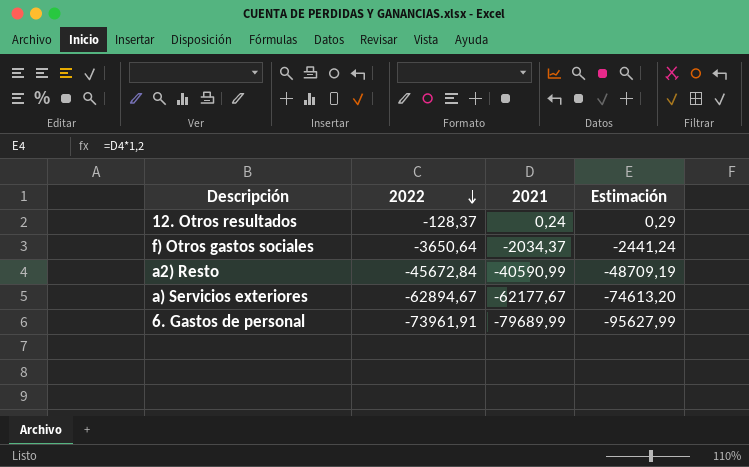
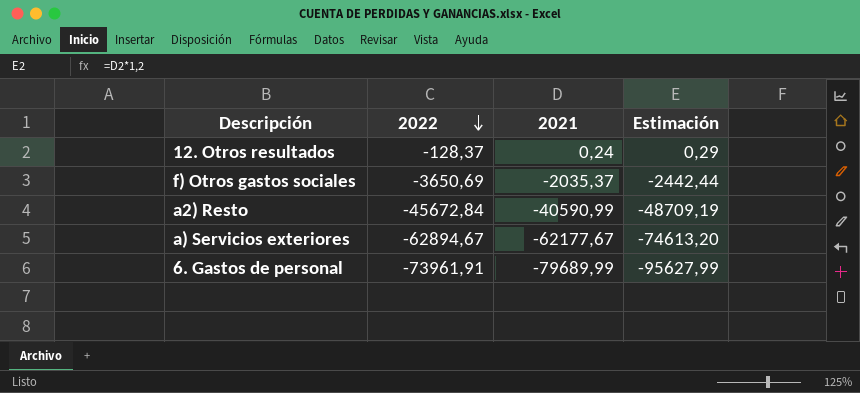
f) Otros gastos sociales | 2022: -3650,64 -> -3650,69
f) Otros gastos sociales | 2021: -2034,37 -> -2035,37
f) Otros gastos sociales | Estimación: -2441,24 -> -2442,44

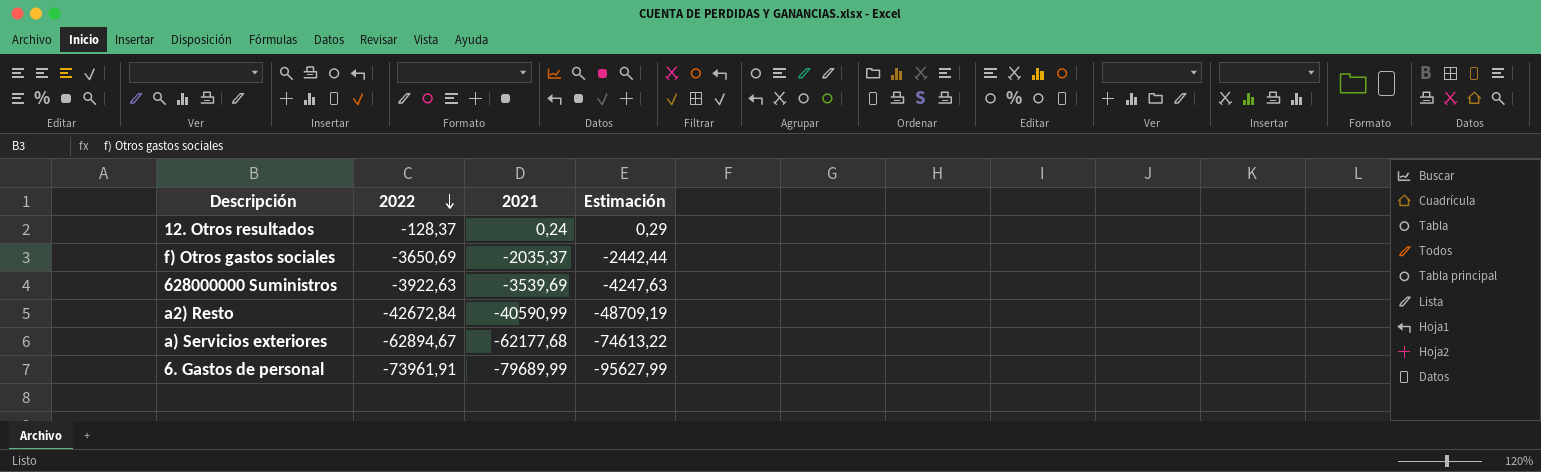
row 628000000 Suministros: none -> -3922,63 | -3539,69 | -4247,63
a2) Resto | 2022: -45672,84 -> -42672,84
a) Servicios exteriores | 2021: -62177,67 -> -62177,68
a) Servicios exteriores | Estimación: -74613,20 -> -74613,22

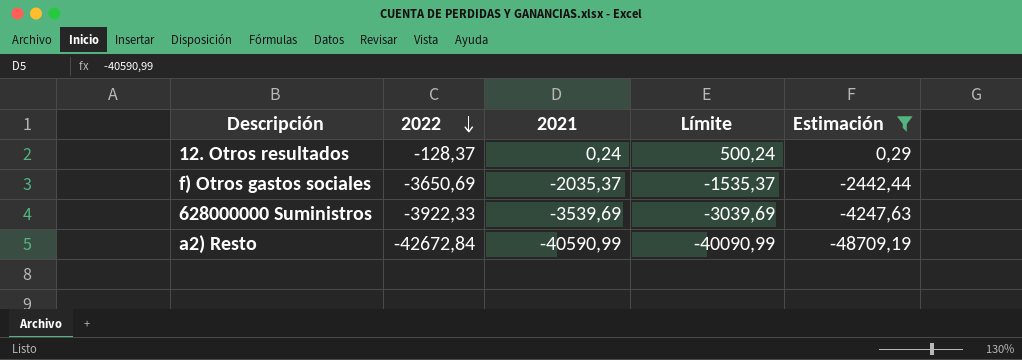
filter: none -> Estimación >= -48709,19
column Límite | formula: none -> [2021] + 500
628000000 Suministros | 2022: -3922,63 -> -3922,33

